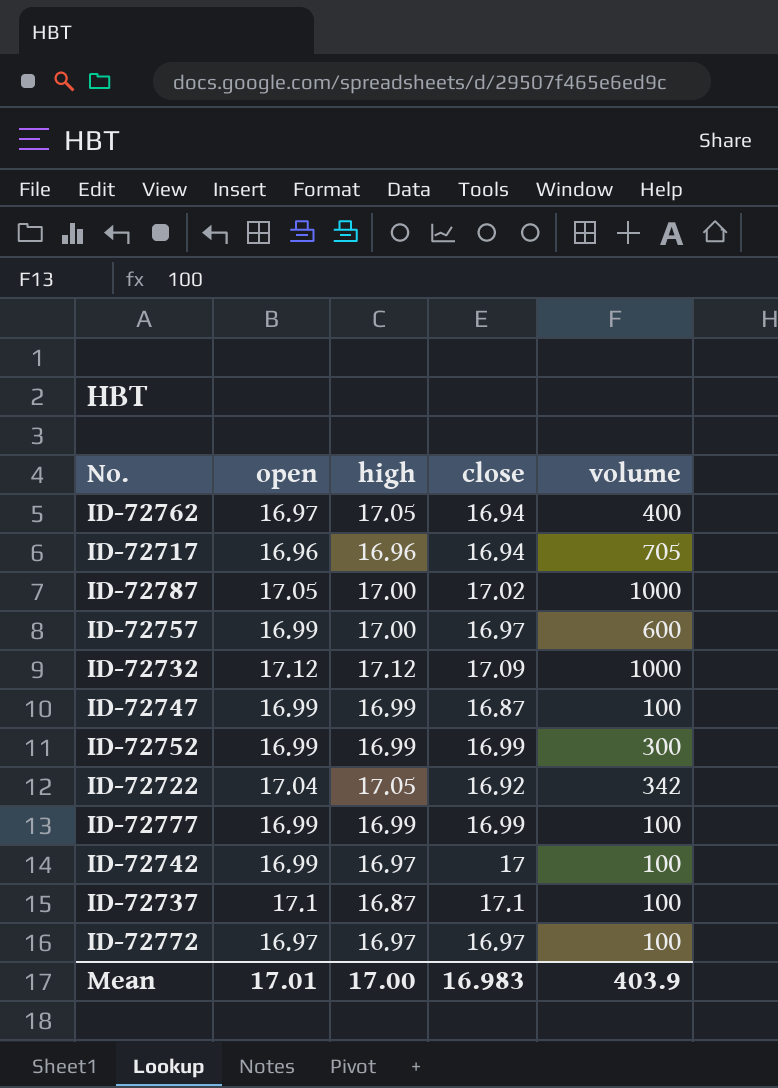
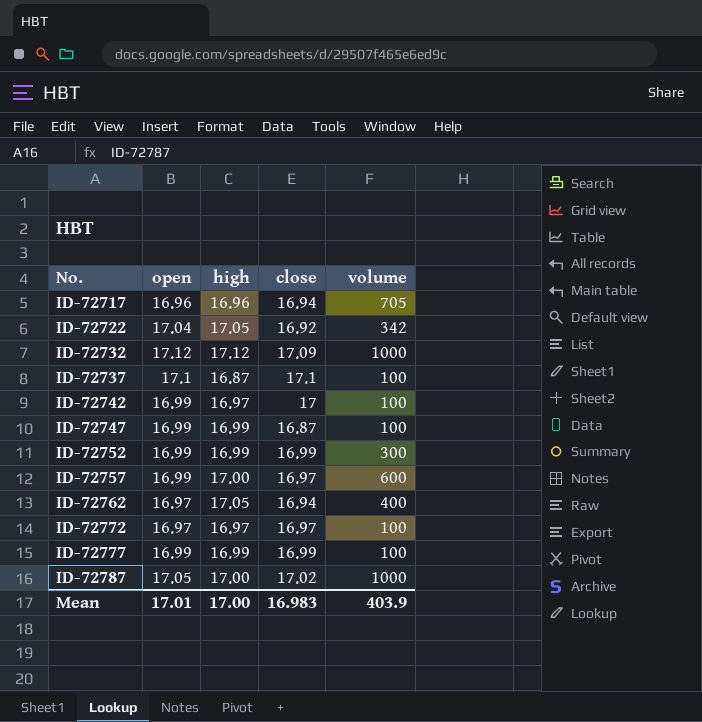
row order: none -> No. ascending

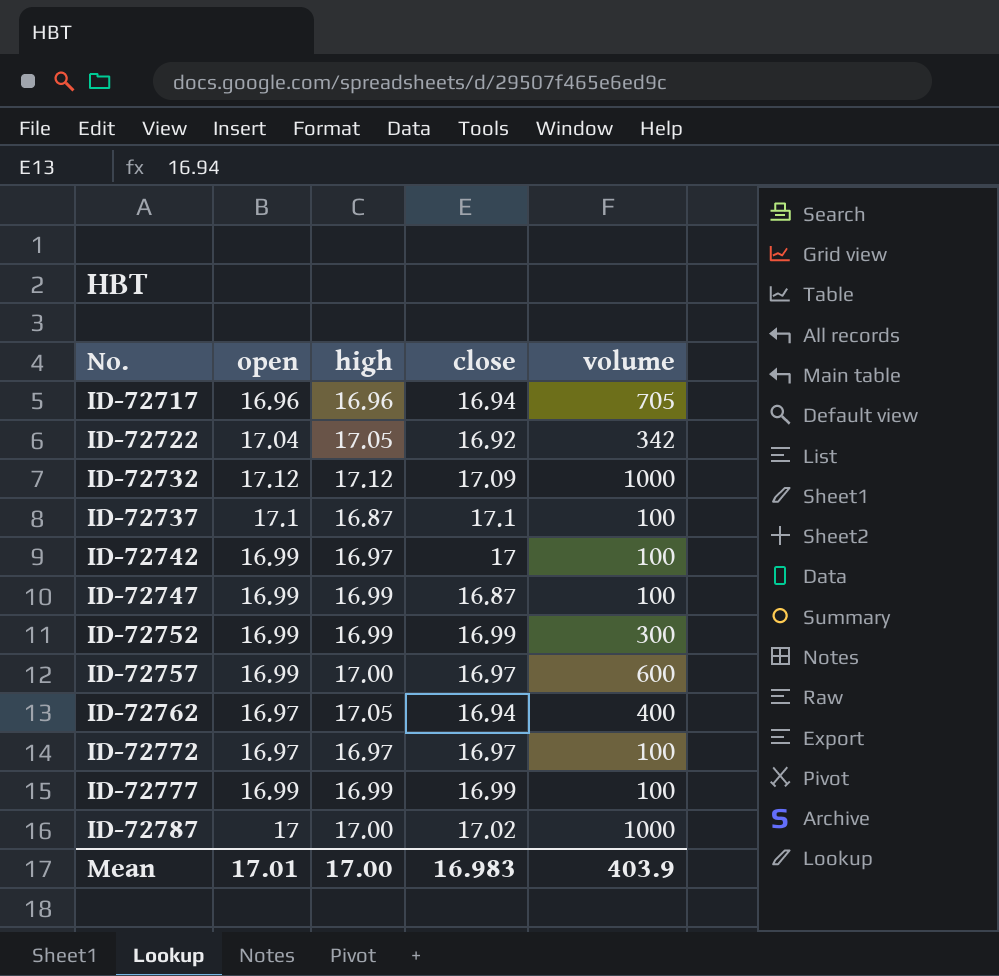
ID-72787 | open: 17.05 -> 17

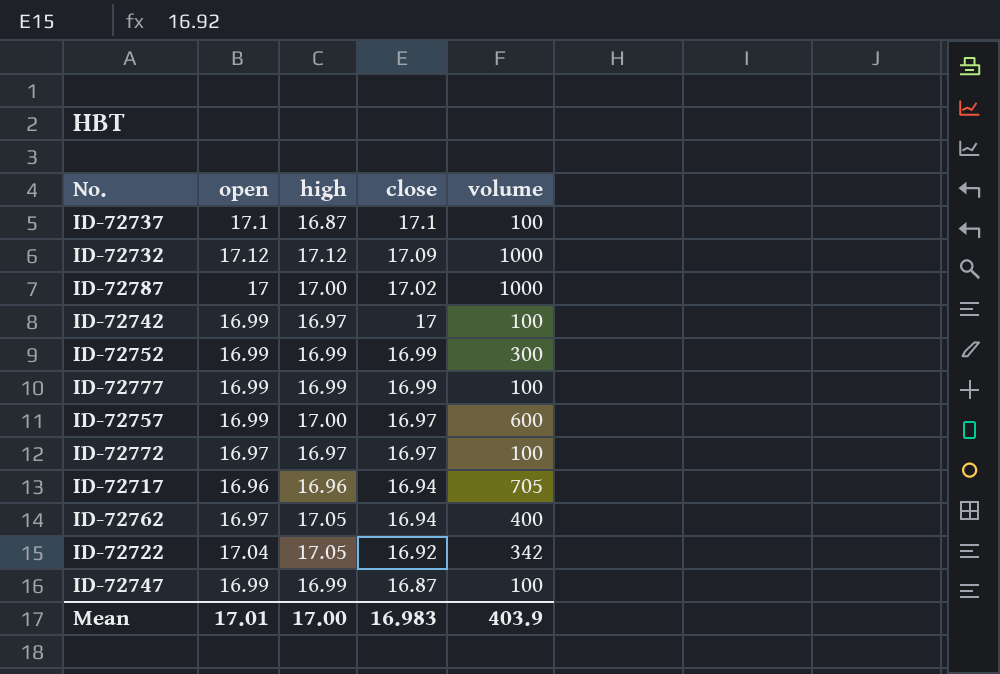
row order: No. ascending -> close descending

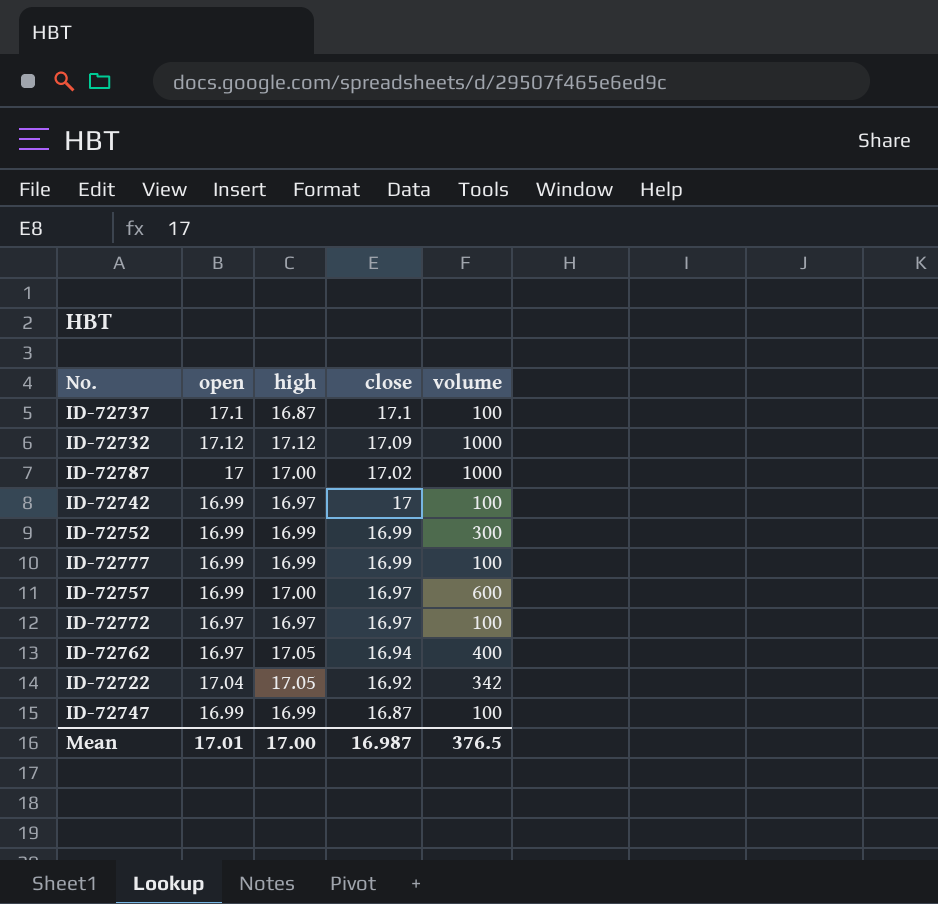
row ID-72717: 16.96 | 16.96 | 16.94 | 705 -> none
Mean | close: 16.983 -> 16.987
Mean | volume: 403.9 -> 376.5

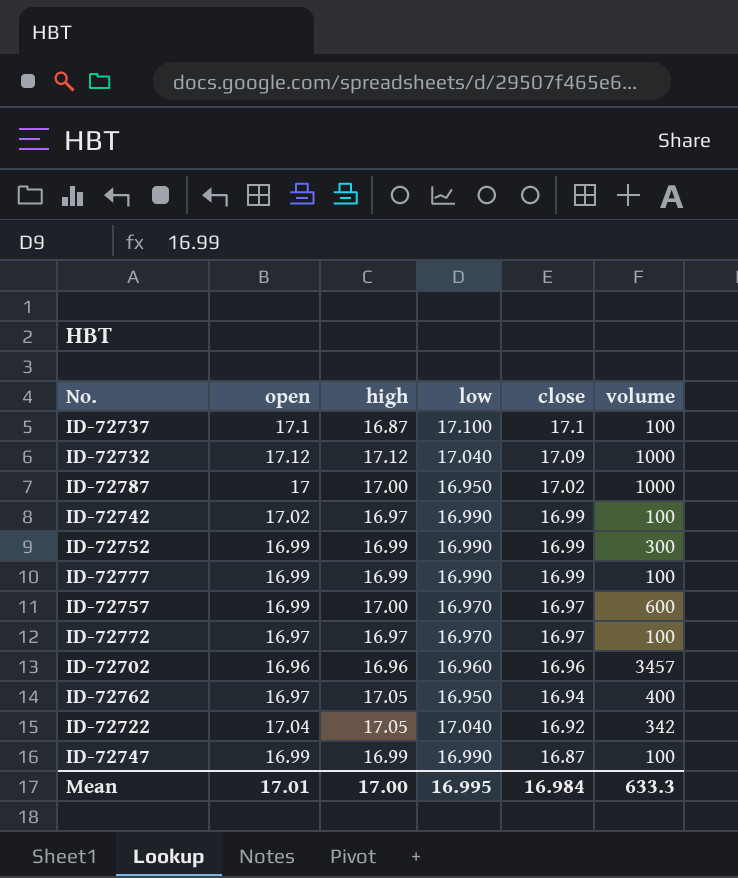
column low | position: none -> 4
ID-72742 | open: 16.99 -> 17.02
ID-72742 | close: 17 -> 16.99
row ID-72702: none -> 16.96 | 16.96 | 16.960 | 16.96 | 3457
Mean | close: 16.987 -> 16.984
Mean | volume: 376.5 -> 633.3

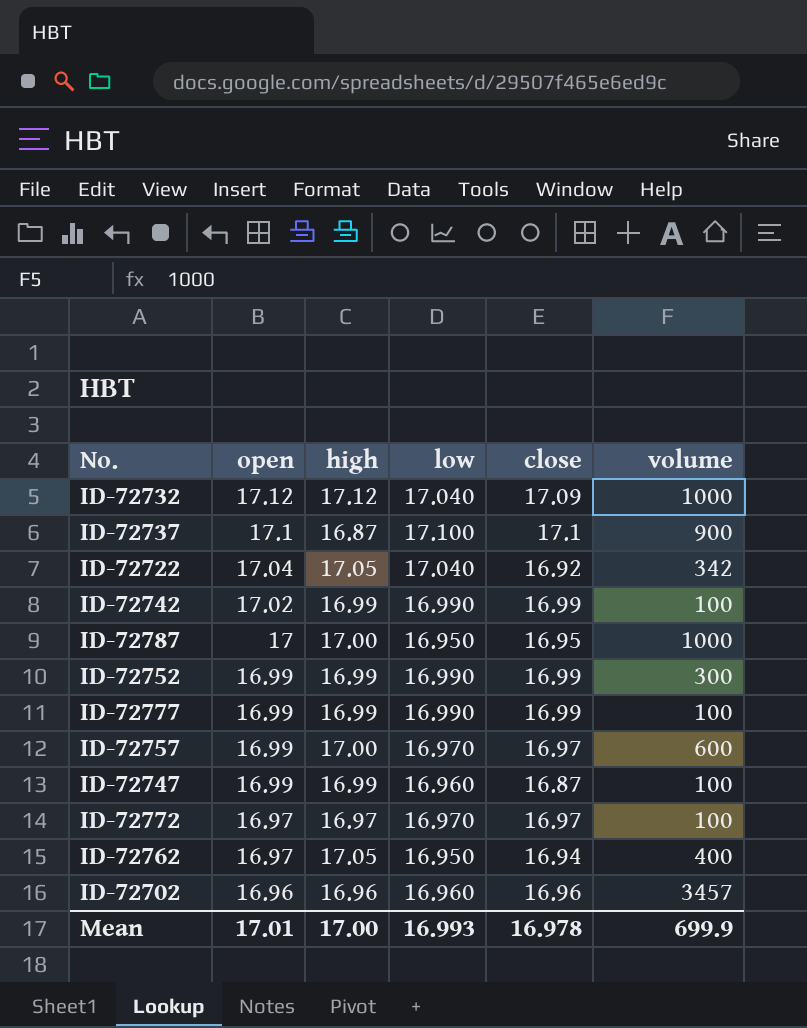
row order: close descending -> open descending
ID-72737 | volume: 100 -> 900
ID-72742 | high: 16.97 -> 16.99
ID-72787 | close: 17.02 -> 16.95
ID-72747 | low: 16.990 -> 16.960
Mean | low: 16.995 -> 16.993
Mean | close: 16.984 -> 16.978
Mean | volume: 633.3 -> 699.9

